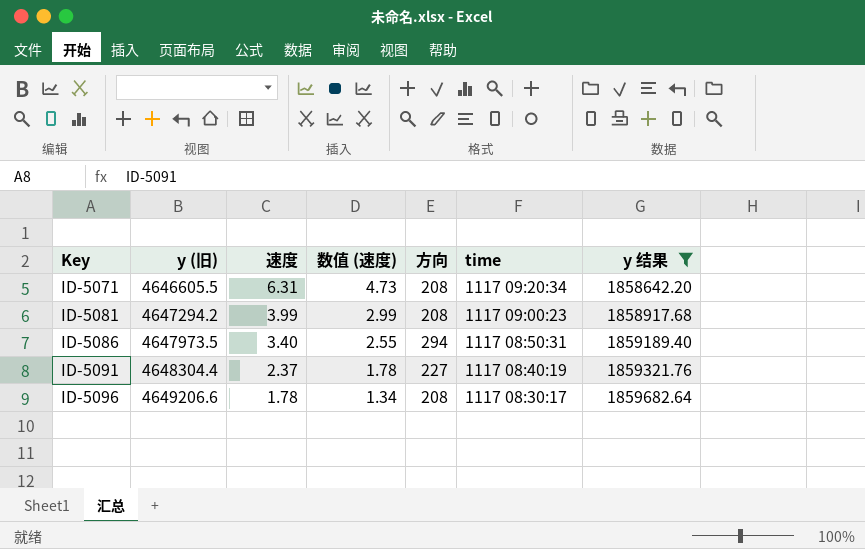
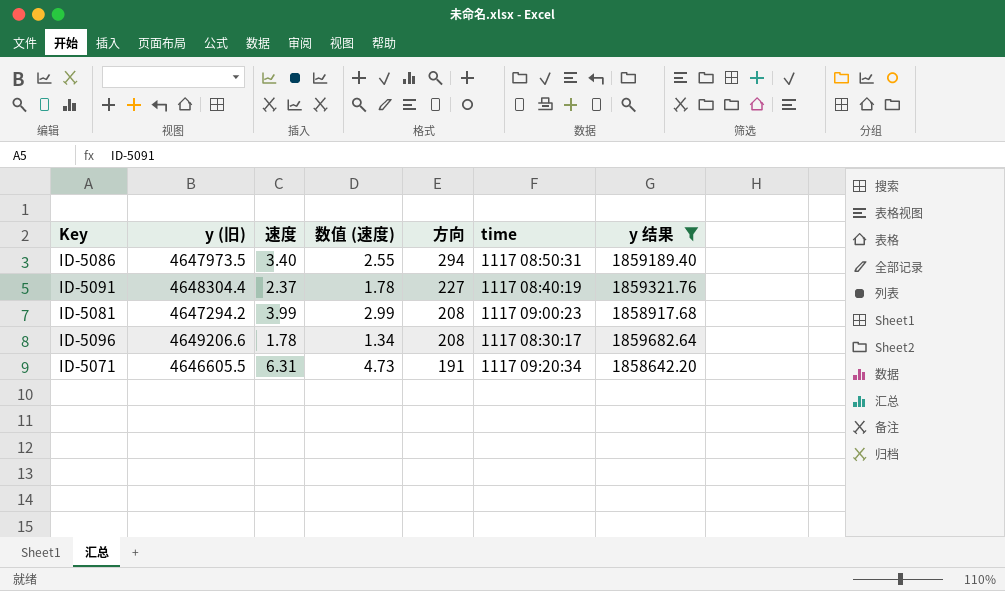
row order: Key ascending -> 方向 descending
ID-5071 | 方向: 208 -> 191

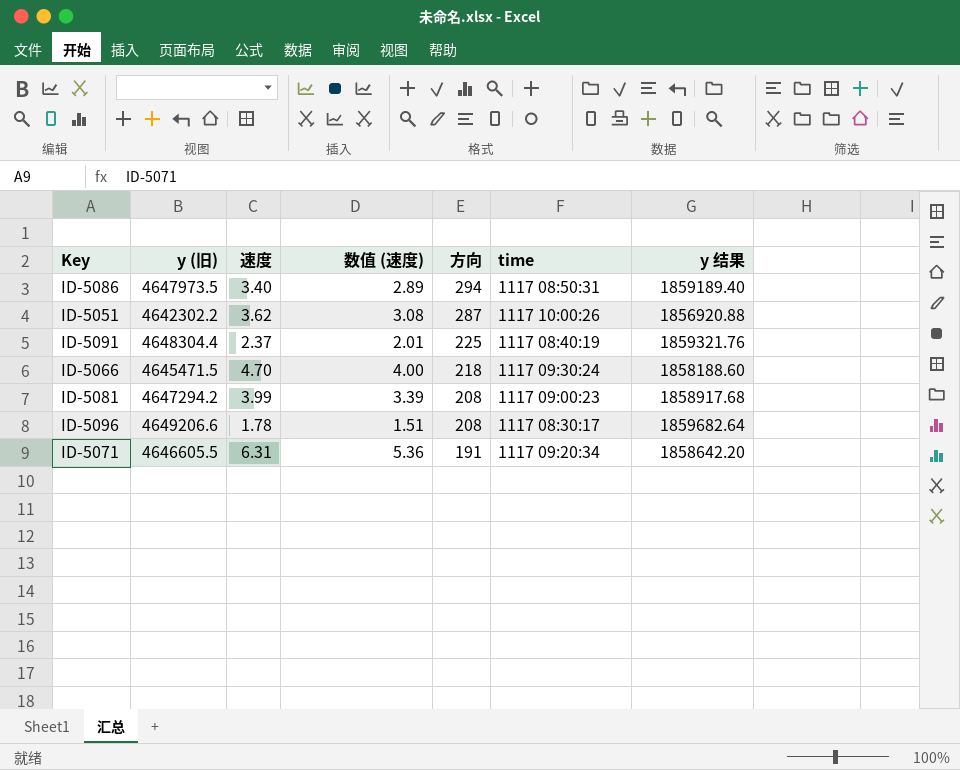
filter: y 结果 >= 1858642.20 -> none
column 数值 (速度) | formula: [速度] * 0.75 -> [速度] * 0.85
ID-5091 | 方向: 227 -> 225

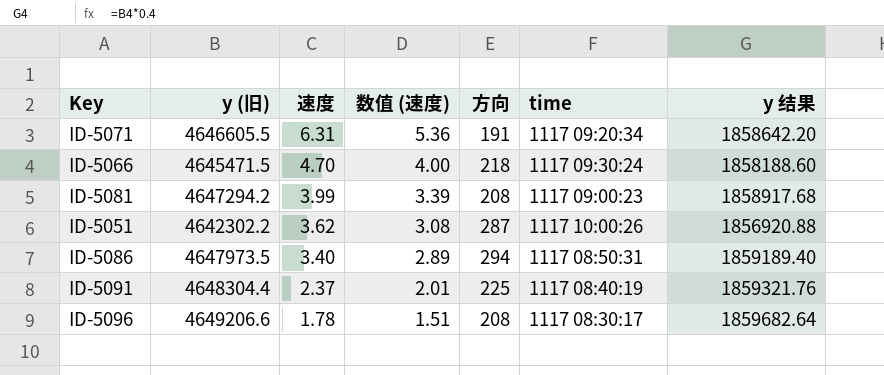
row order: 方向 descending -> 速度 descending

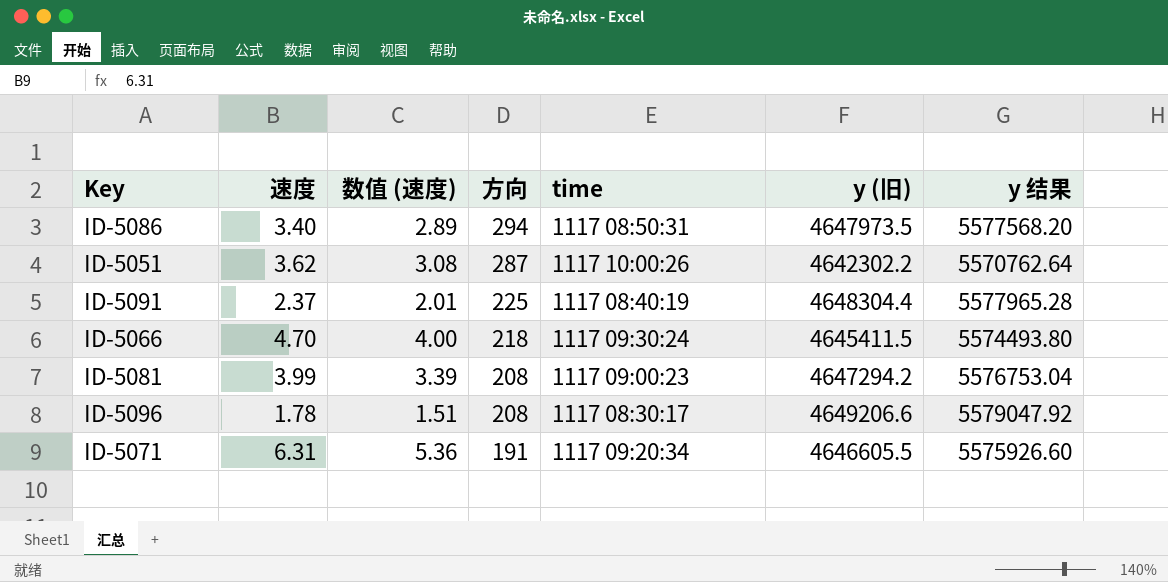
row order: 速度 descending -> 方向 descending
column y (旧) | position: 2 -> 6
column y 结果 | formula: [y (旧)] * 0.4 -> [y (旧)] * 1.2
ID-5066 | y (旧): 4645471.5 -> 4645411.5

